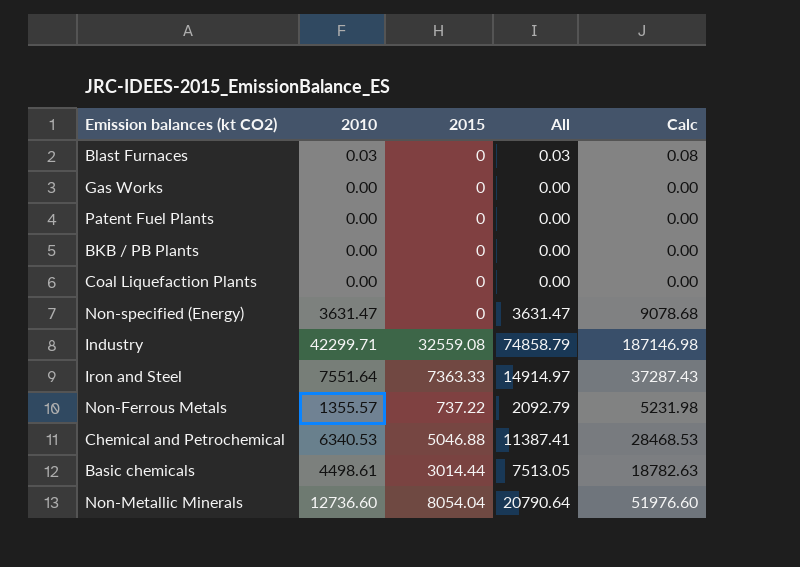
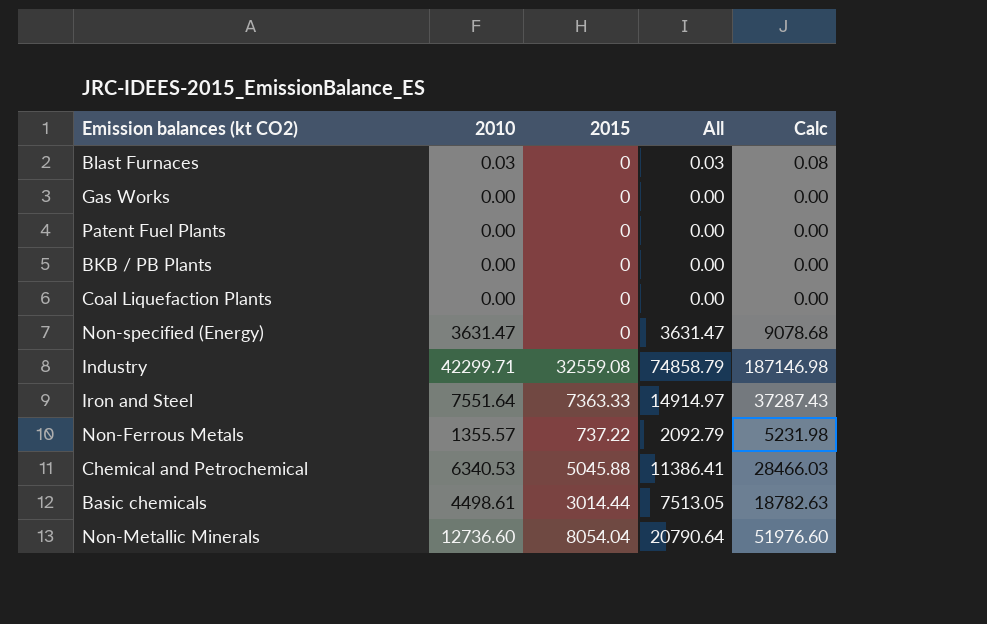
Chemical and Petrochemical | 2015: 5046.88 -> 5045.88
Chemical and Petrochemical | All: 11387.41 -> 11386.41
Chemical and Petrochemical | Calc: 28468.53 -> 28466.03

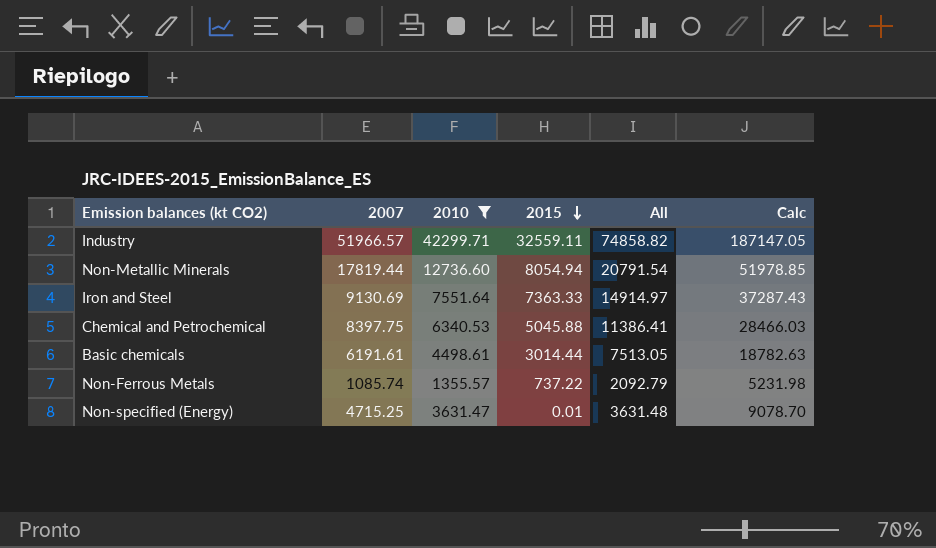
filter: none -> 2010 >= 1355.57
row order: none -> 2015 descending
column 2007 | position: none -> 2
Industry | 2015: 32559.08 -> 32559.11
Industry | All: 74858.79 -> 74858.82
Industry | Calc: 187146.98 -> 187147.05
Non-Metallic Minerals | 2015: 8054.04 -> 8054.94
Non-Metallic Minerals | All: 20790.64 -> 20791.54
Non-Metallic Minerals | Calc: 51976.60 -> 51978.85
Non-specified (Energy) | 2015: 0 -> 0.01
Non-specified (Energy) | All: 3631.47 -> 3631.48
Non-specified (Energy) | Calc: 9078.68 -> 9078.70

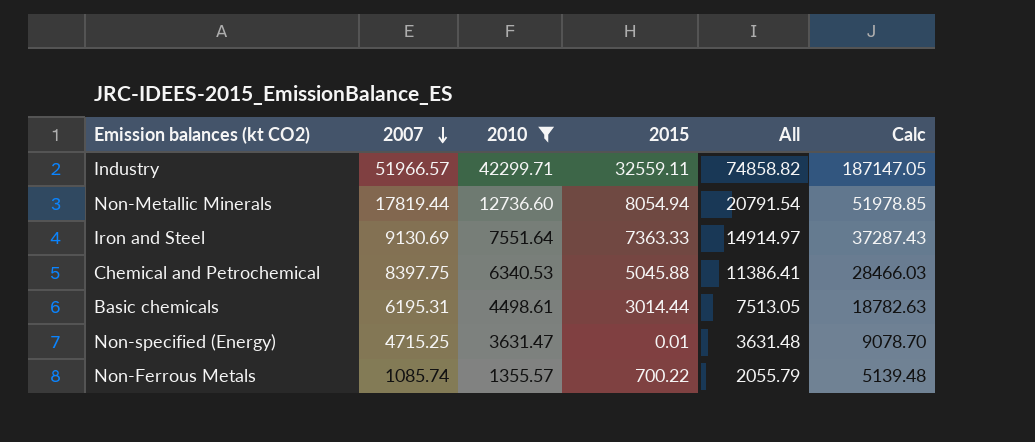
row order: 2015 descending -> 2007 descending
Basic chemicals | 2007: 6191.61 -> 6195.31
Non-Ferrous Metals | 2015: 737.22 -> 700.22
Non-Ferrous Metals | All: 2092.79 -> 2055.79
Non-Ferrous Metals | Calc: 5231.98 -> 5139.48

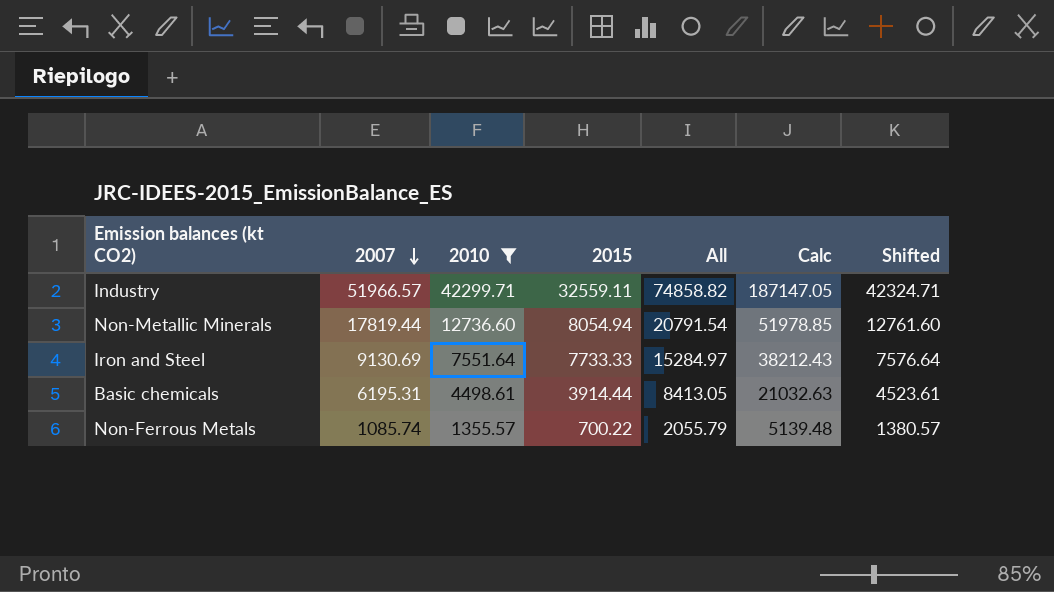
column Shifted | formula: none -> [2010] + 25
row Chemical and Petrochemical: 8397.75 | 6340.53 | 5045.88 | 11386.41 | 28466.03 -> none
row Non-specified (Energy): 4715.25 | 3631.47 | 0.01 | 3631.48 | 9078.70 -> none
Iron and Steel | 2015: 7363.33 -> 7733.33
Iron and Steel | All: 14914.97 -> 15284.97
Iron and Steel | Calc: 37287.43 -> 38212.43
Basic chemicals | 2015: 3014.44 -> 3914.44
Basic chemicals | All: 7513.05 -> 8413.05
Basic chemicals | Calc: 18782.63 -> 21032.63

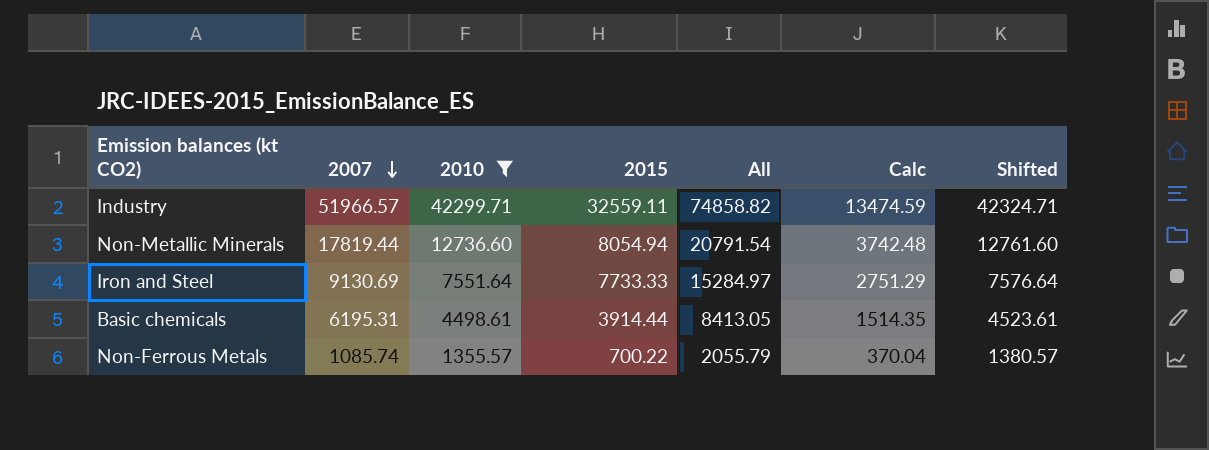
column Calc | formula: [All] * 2.5 -> [All] * 0.18

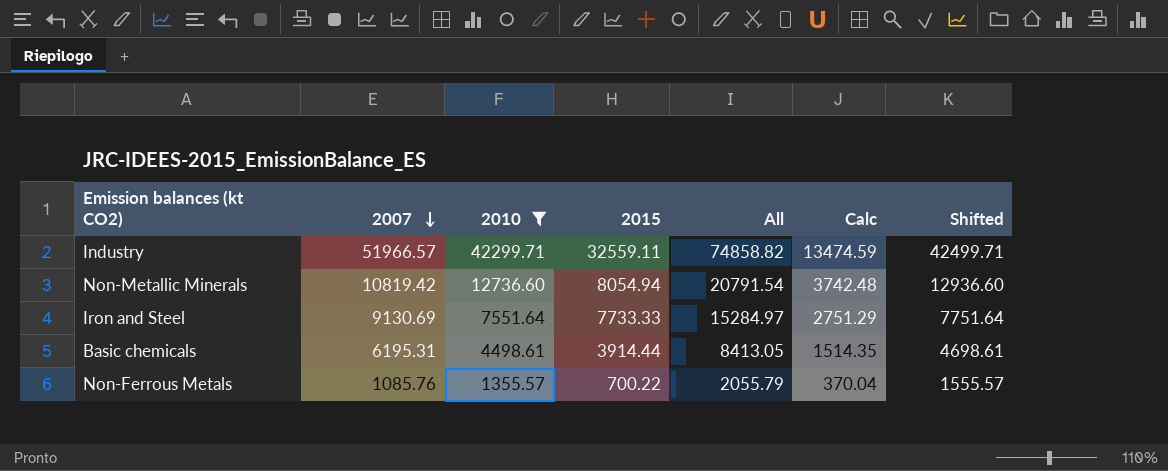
column Shifted | formula: [2010] + 25 -> [2010] + 200
Non-Metallic Minerals | 2007: 17819.44 -> 10819.42
Non-Ferrous Metals | 2007: 1085.74 -> 1085.76

